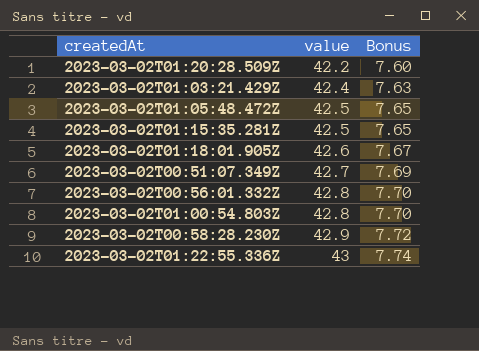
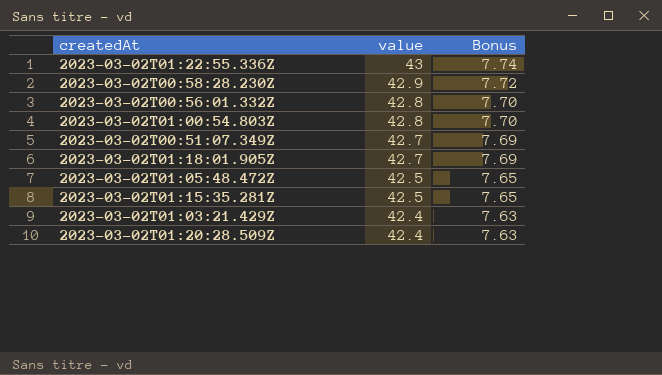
row order: value ascending -> value descending
2023-03-02T01:18:01.905Z | value: 42.6 -> 42.7
2023-03-02T01:18:01.905Z | Bonus: 7.67 -> 7.69
2023-03-02T01:20:28.509Z | value: 42.2 -> 42.4
2023-03-02T01:20:28.509Z | Bonus: 7.60 -> 7.63

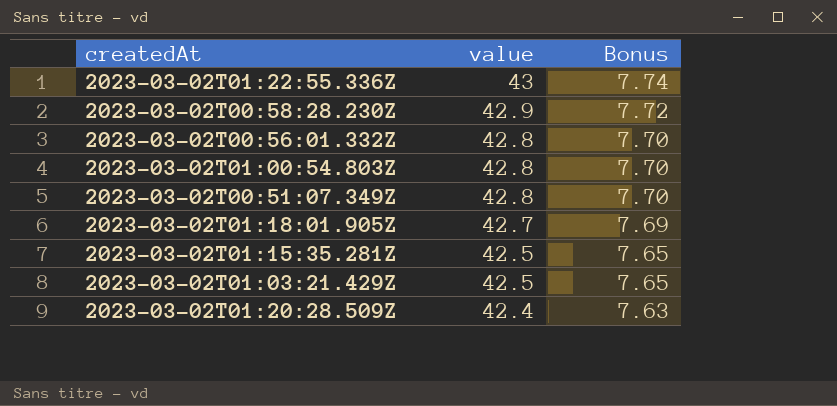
row 2023-03-02T01:05:48.472Z: 42.5 | 7.65 -> none
2023-03-02T00:51:07.349Z | value: 42.7 -> 42.8
2023-03-02T00:51:07.349Z | Bonus: 7.69 -> 7.70
2023-03-02T01:03:21.429Z | value: 42.4 -> 42.5
2023-03-02T01:03:21.429Z | Bonus: 7.63 -> 7.65

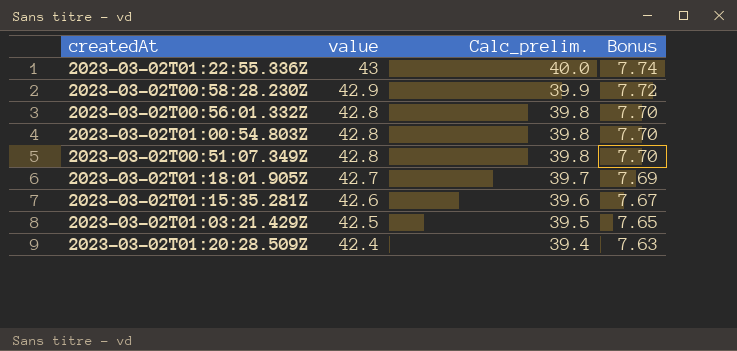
column Calc_prelim. | formula: none -> [value] - 3
2023-03-02T01:15:35.281Z | value: 42.5 -> 42.6
2023-03-02T01:15:35.281Z | Bonus: 7.65 -> 7.67

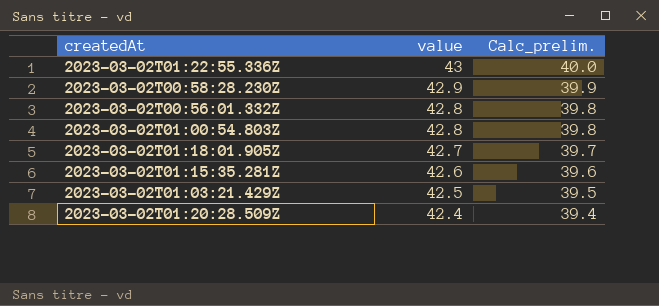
column Bonus | formula: [value] * 0.18 -> none
row 2023-03-02T00:51:07.349Z: 42.8 | 39.8 | 7.70 -> none

